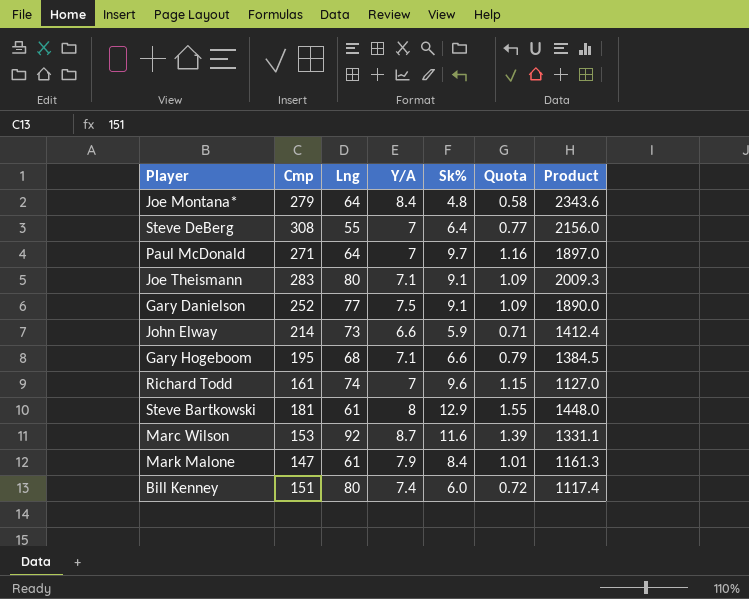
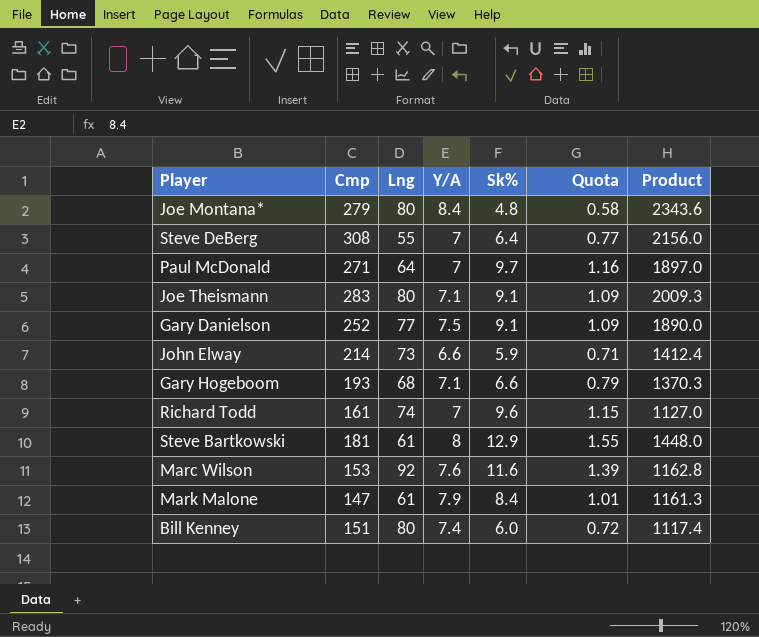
Joe Montana* | Lng: 64 -> 80
Gary Hogeboom | Cmp: 195 -> 193
Gary Hogeboom | Product: 1384.5 -> 1370.3
Marc Wilson | Y/A: 8.7 -> 7.6
Marc Wilson | Product: 1331.1 -> 1162.8

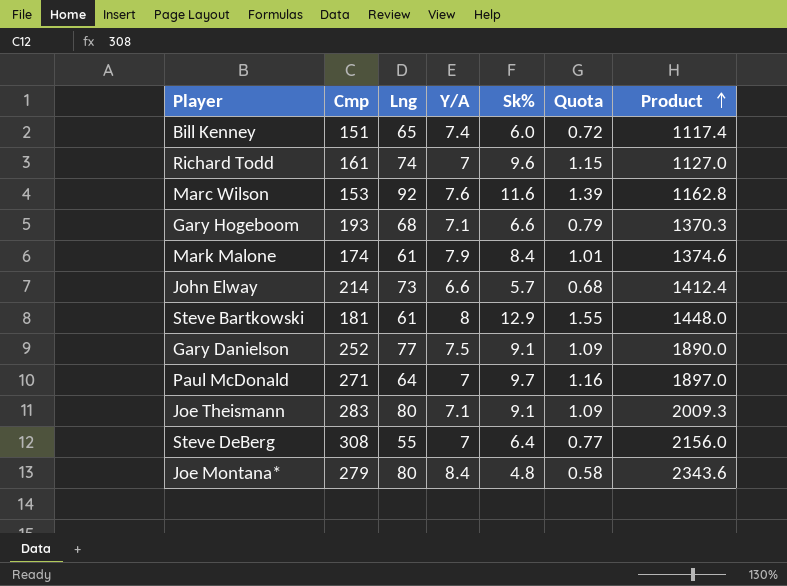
row order: none -> Product ascending
Bill Kenney | Lng: 80 -> 65
Mark Malone | Cmp: 147 -> 174
Mark Malone | Product: 1161.3 -> 1374.6
John Elway | Sk%: 5.9 -> 5.7
John Elway | Quota: 0.71 -> 0.68

